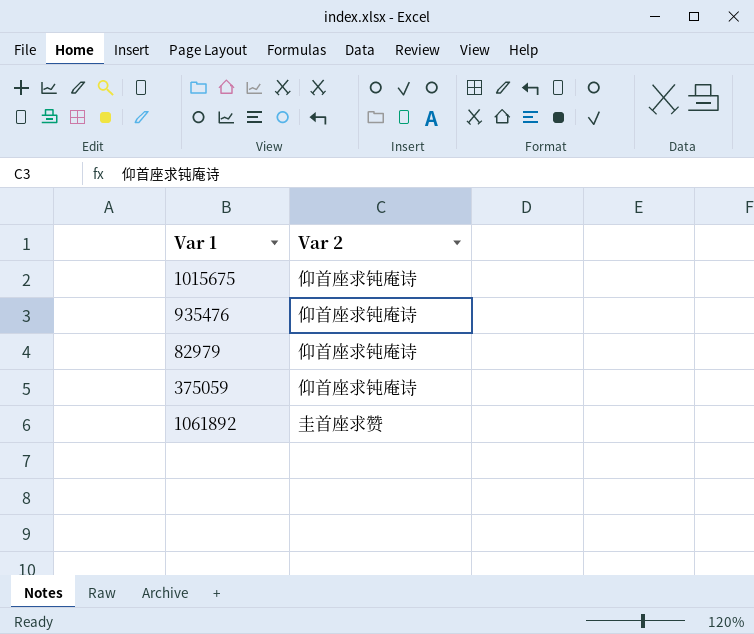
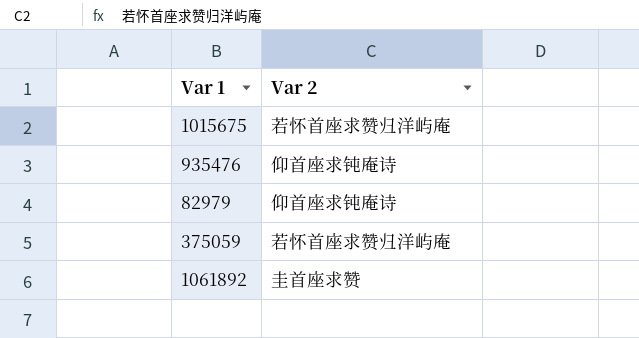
1015675 | Var 2: 仰首座求钝庵诗 -> 若怀首座求赞归洋屿庵
375059 | Var 2: 仰首座求钝庵诗 -> 若怀首座求赞归洋屿庵

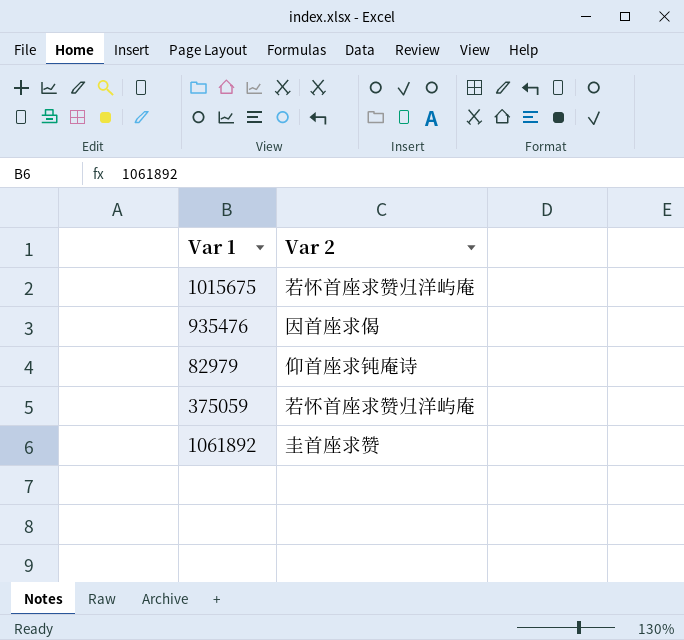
935476 | Var 2: 仰首座求钝庵诗 -> 因首座求偈

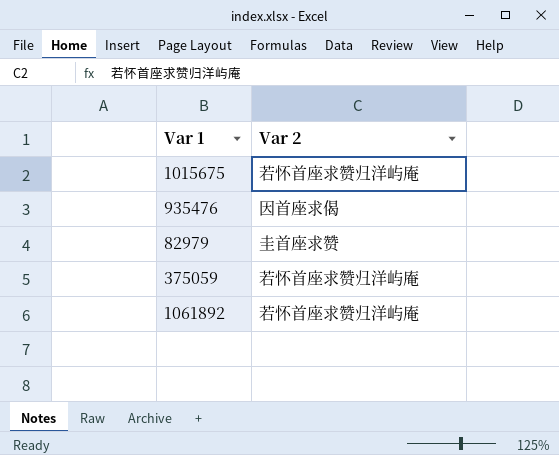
82979 | Var 2: 仰首座求钝庵诗 -> 圭首座求赞
1061892 | Var 2: 圭首座求赞 -> 若怀首座求赞归洋屿庵

